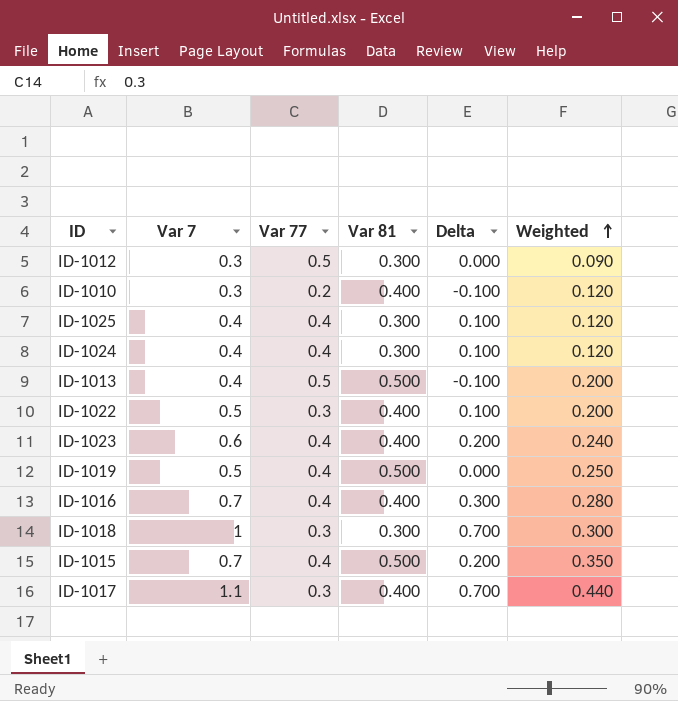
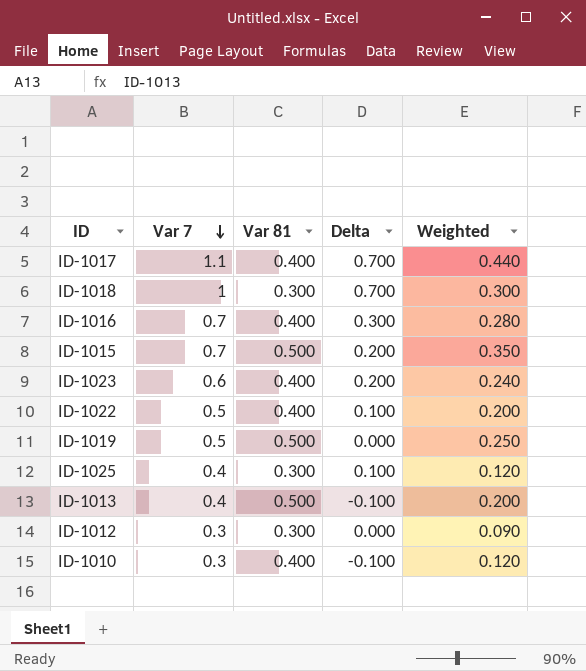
row order: Weighted ascending -> Var 7 descending
column Var 77 | position: 3 -> none
row ID-1024: 0.4 | 0.4 | 0.300 | 0.100 | 0.120 -> none

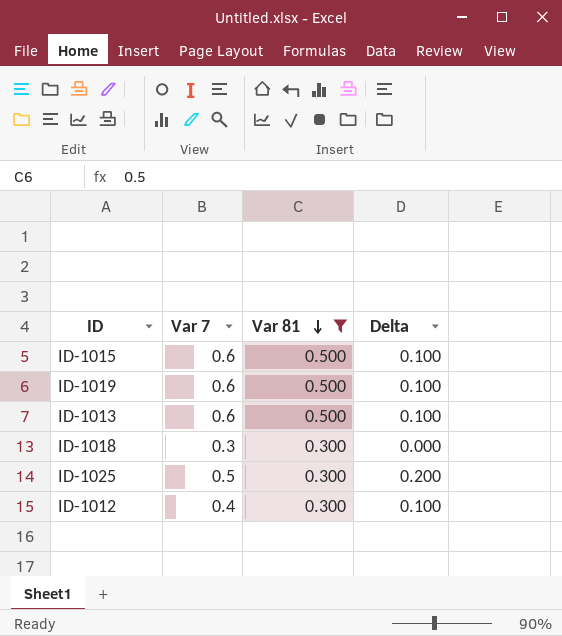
filter: none -> Var 81 != 0.400
row order: Var 7 descending -> Var 81 descending
column Weighted | formula: [Var 7] * [Var 81] -> none
ID-1015 | Var 7: 0.7 -> 0.6
ID-1015 | Delta: 0.200 -> 0.100
ID-1019 | Var 7: 0.5 -> 0.6
ID-1019 | Delta: 0.000 -> 0.100
ID-1013 | Var 7: 0.4 -> 0.6
ID-1013 | Delta: -0.100 -> 0.100
ID-1018 | Var 7: 1 -> 0.3
ID-1018 | Delta: 0.700 -> 0.000
ID-1025 | Var 7: 0.4 -> 0.5
ID-1025 | Delta: 0.100 -> 0.200
ID-1012 | Var 7: 0.3 -> 0.4
ID-1012 | Delta: 0.000 -> 0.100

